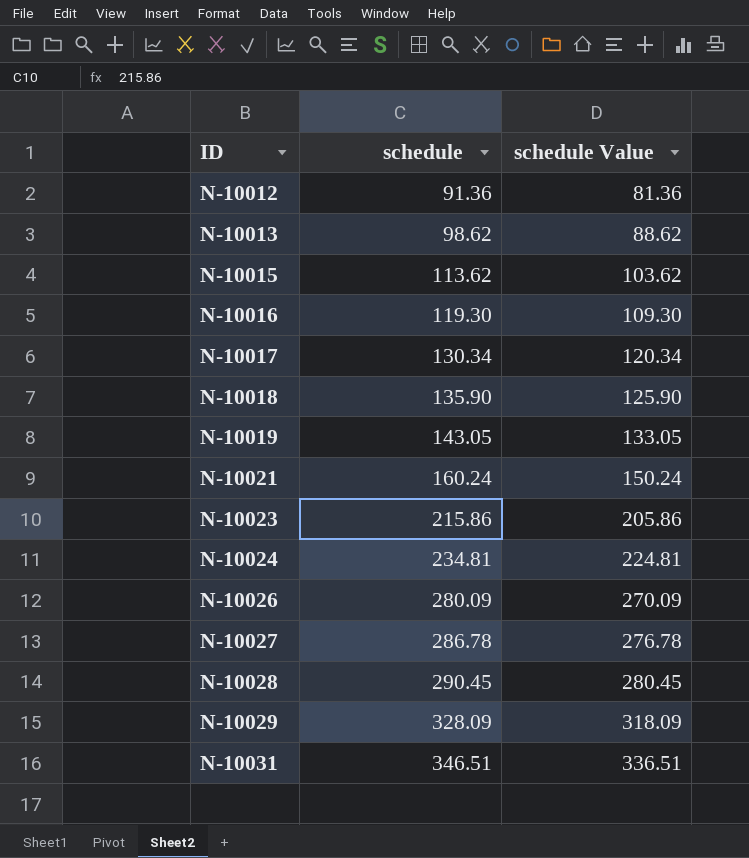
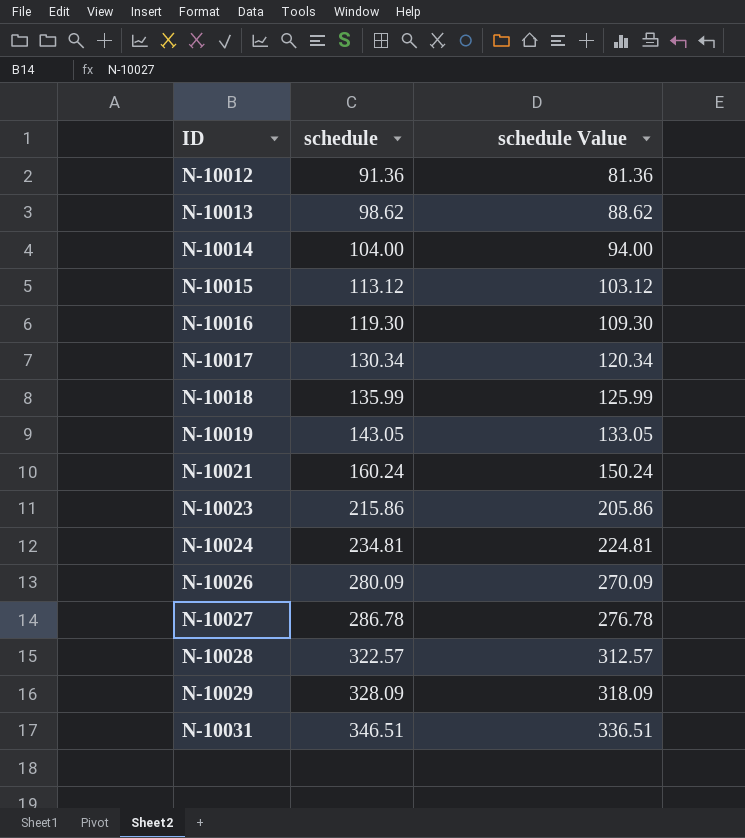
row N-10014: none -> 104.00 | 94.00
N-10015 | schedule: 113.62 -> 113.12
N-10015 | schedule Value: 103.62 -> 103.12
N-10018 | schedule: 135.90 -> 135.99
N-10018 | schedule Value: 125.90 -> 125.99
N-10028 | schedule: 290.45 -> 322.57
N-10028 | schedule Value: 280.45 -> 312.57

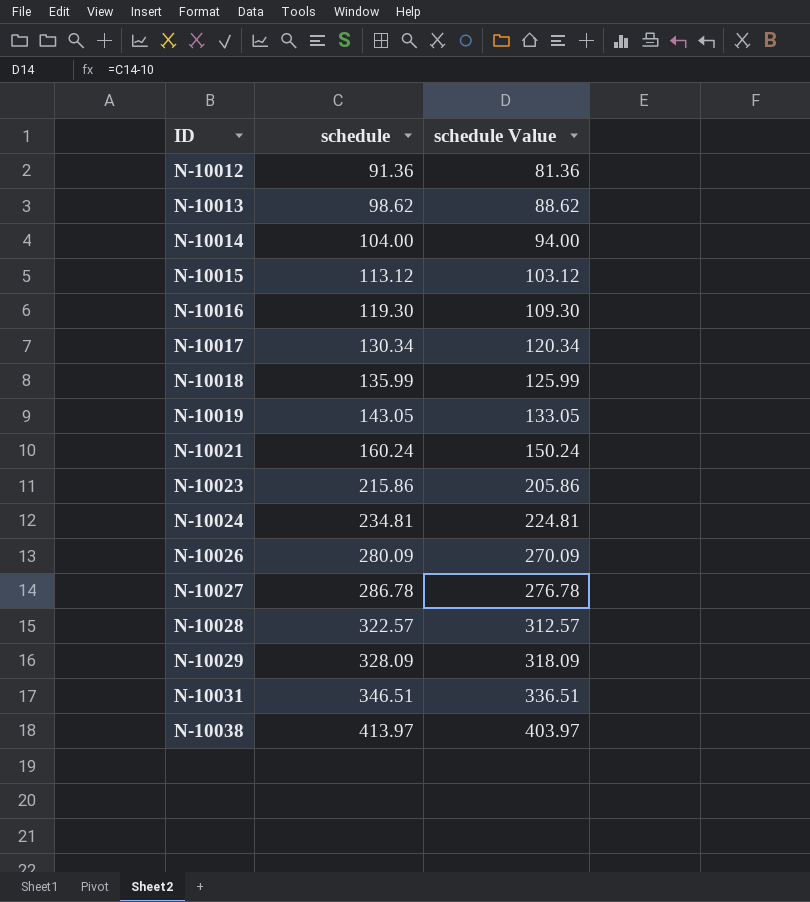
row N-10038: none -> 413.97 | 403.97

